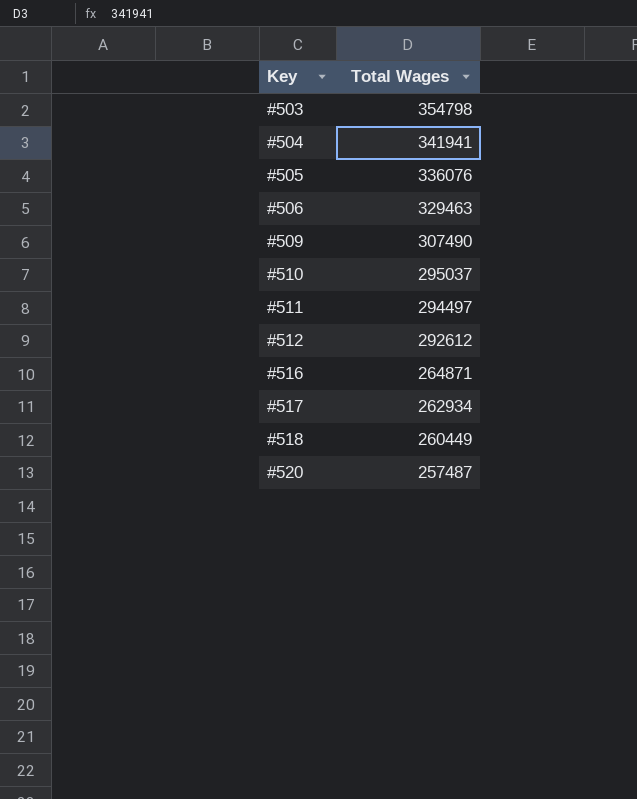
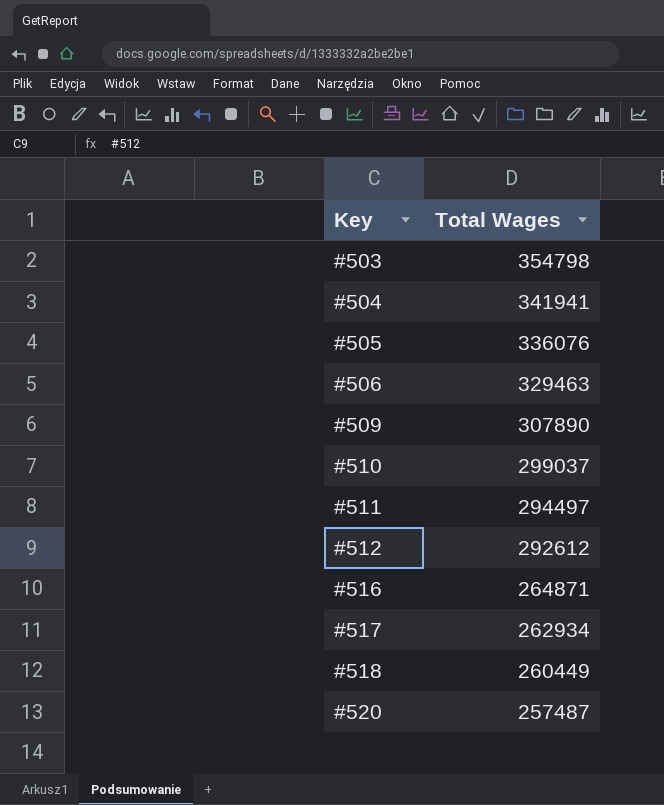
#509 | Total Wages: 307490 -> 307890
#510 | Total Wages: 295037 -> 299037

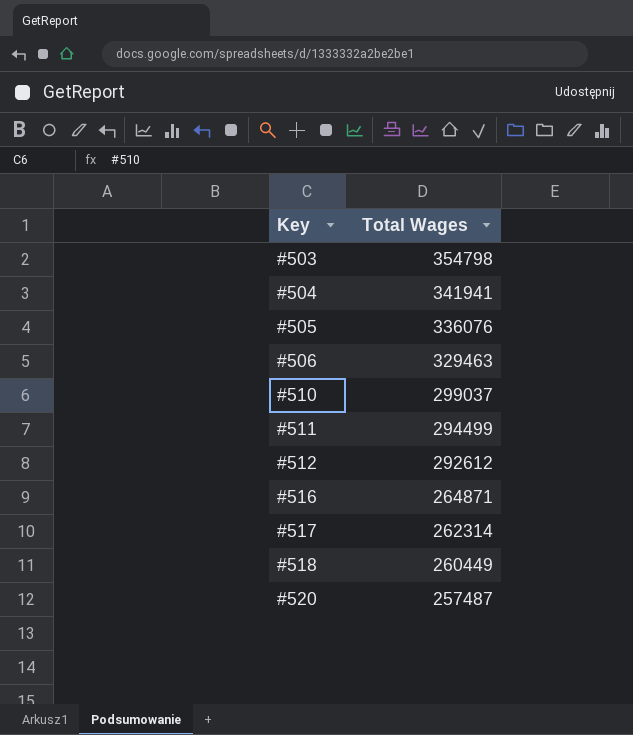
row #509: 307890 -> none
#511 | Total Wages: 294497 -> 294499
#517 | Total Wages: 262934 -> 262314

